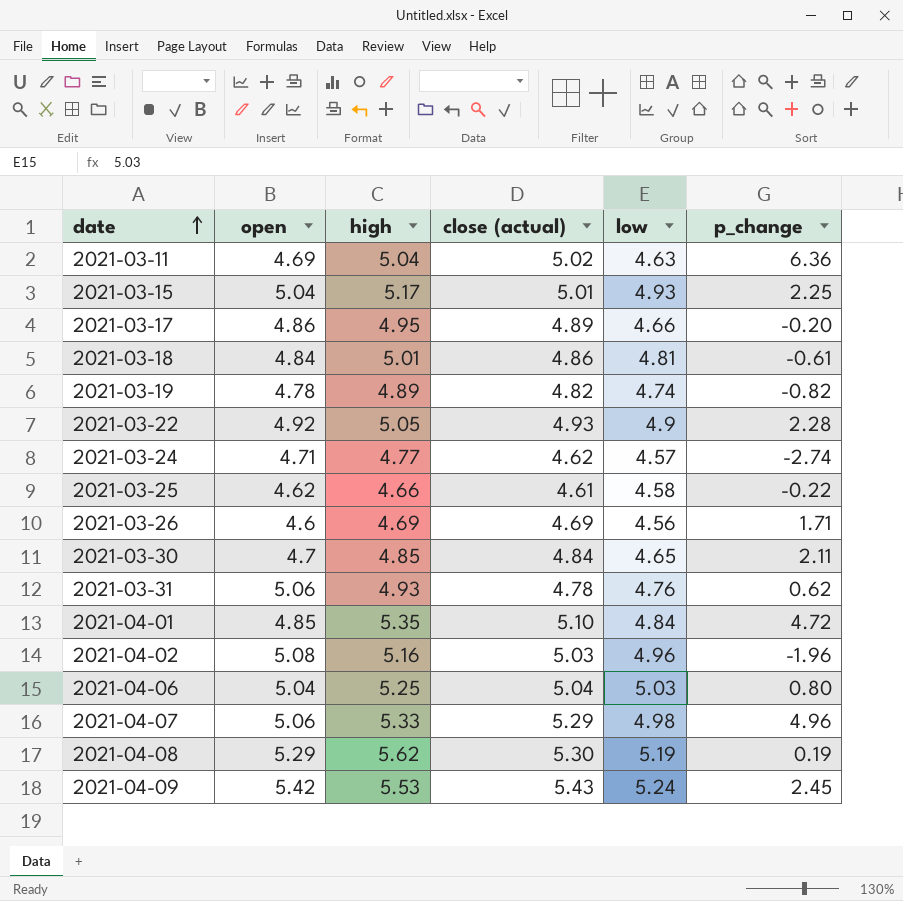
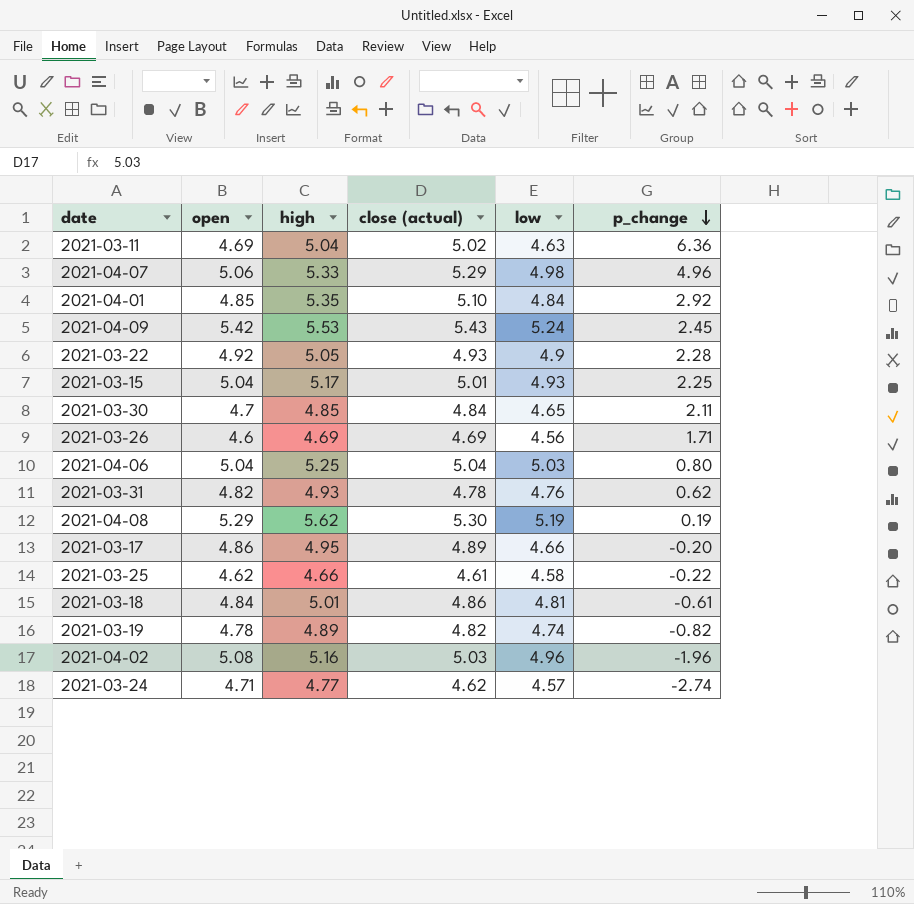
row order: date ascending -> p_change descending
2021-04-01 | p_change: 4.72 -> 2.92
2021-03-31 | open: 5.06 -> 4.82

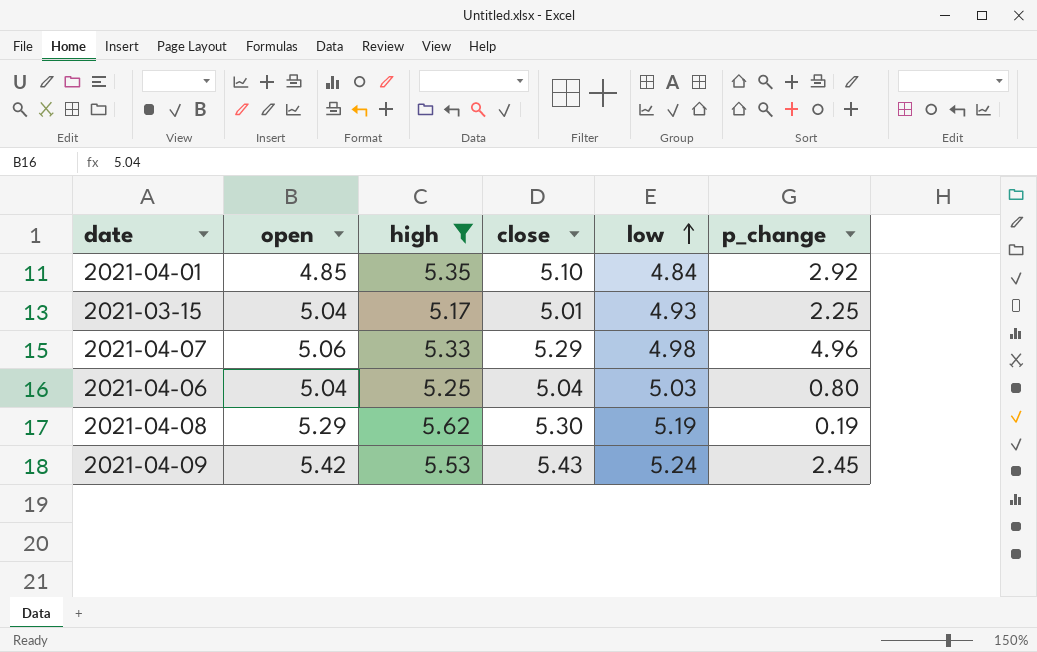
filter: none -> high >= 5.17
row order: p_change descending -> low ascending
column name: close (actual) -> close

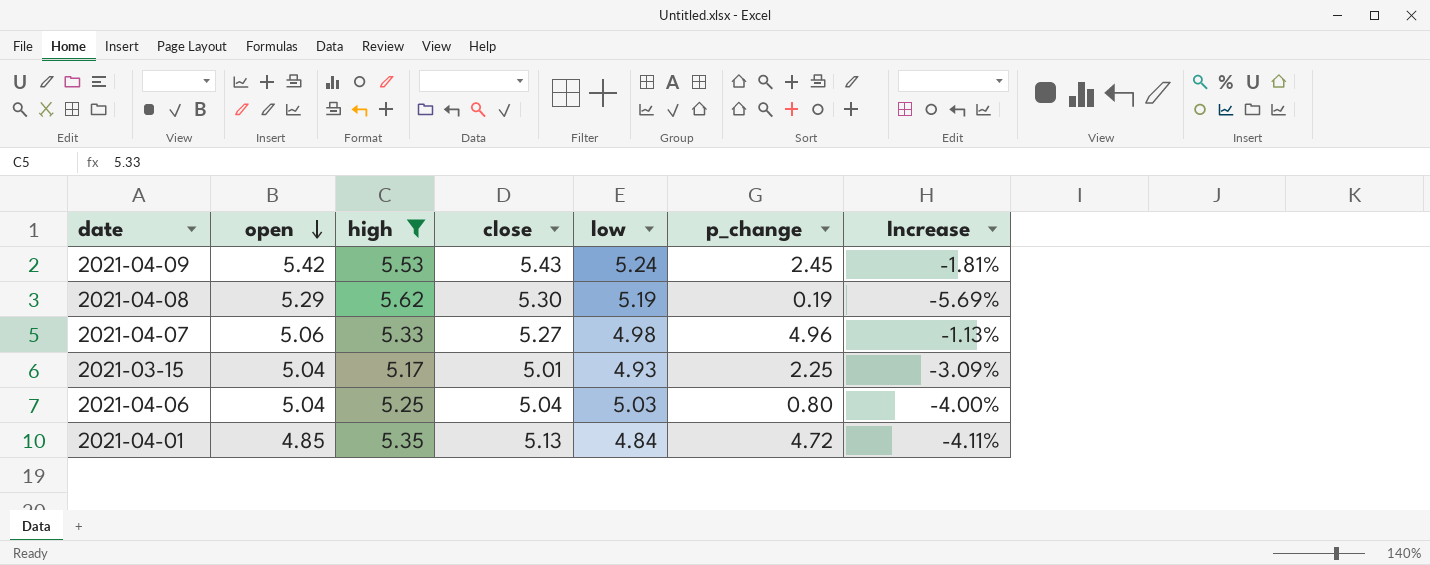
row order: low ascending -> open descending
column Increase | formula: none -> ([close] - [high]) / [high]
2021-04-07 | close: 5.29 -> 5.27
2021-04-01 | close: 5.10 -> 5.13
2021-04-01 | p_change: 2.92 -> 4.72

